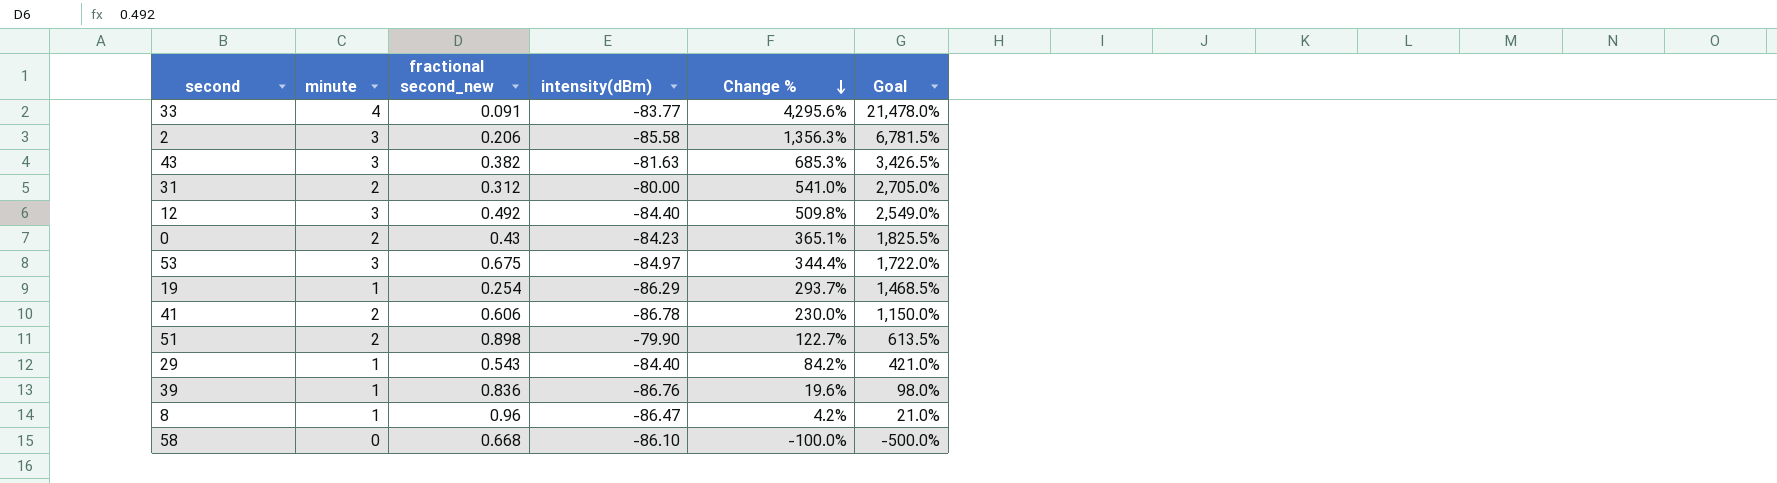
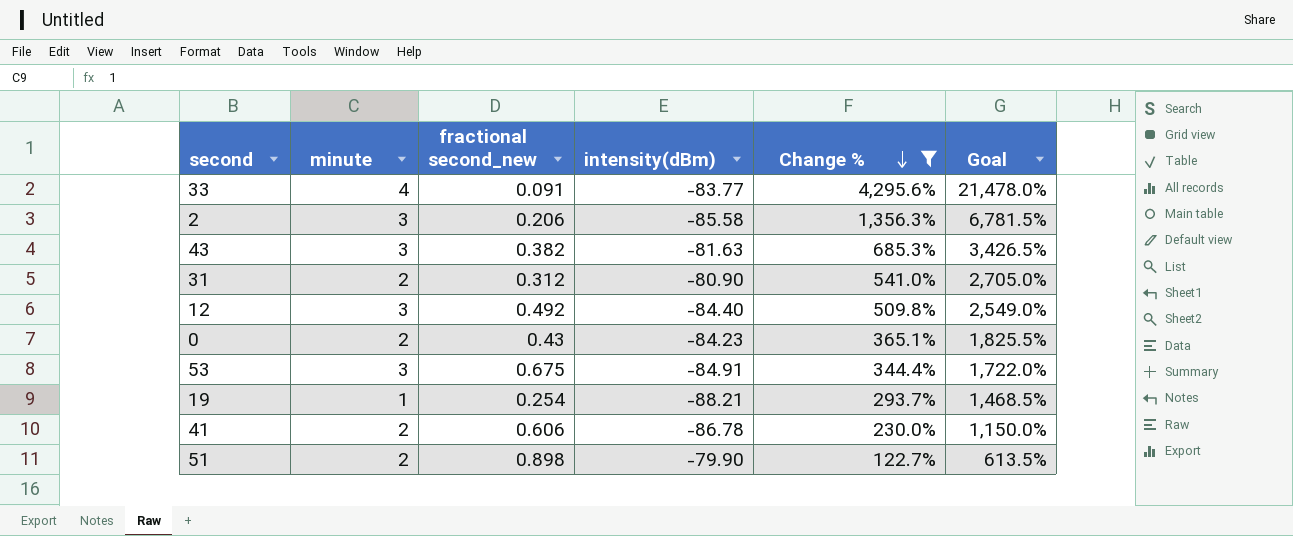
filter: none -> Change % >= 122.7%
31 | intensity(dBm): -80.00 -> -80.90
53 | intensity(dBm): -84.97 -> -84.91
19 | intensity(dBm): -86.29 -> -88.21

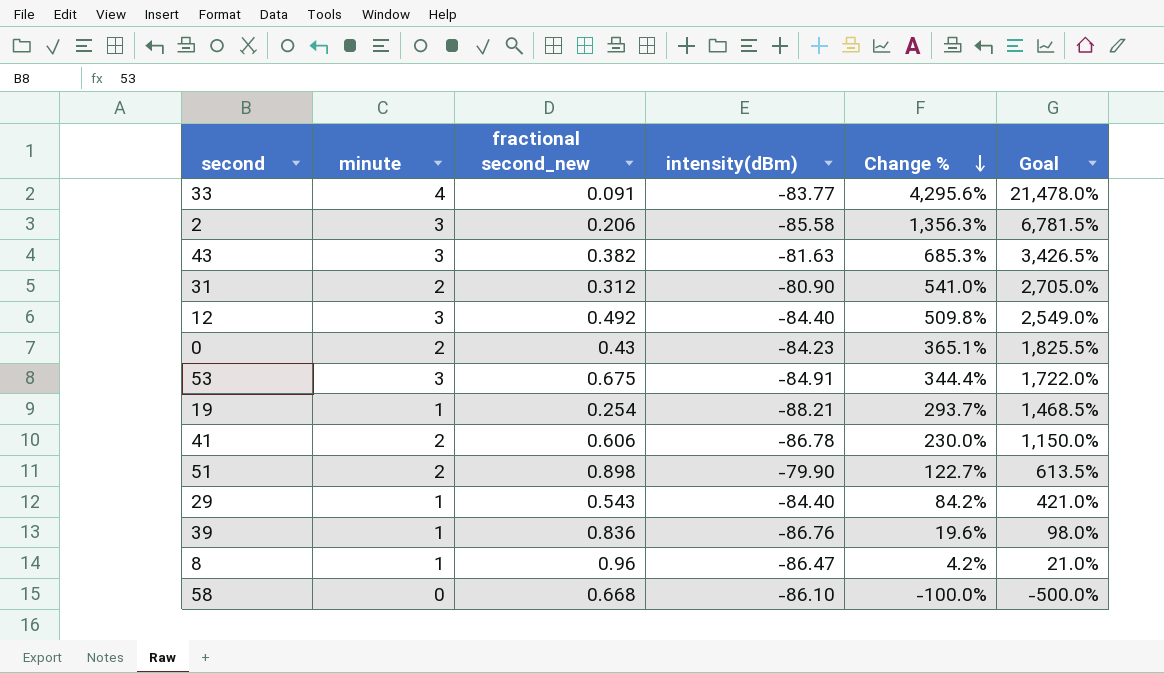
filter: Change % >= 122.7% -> none

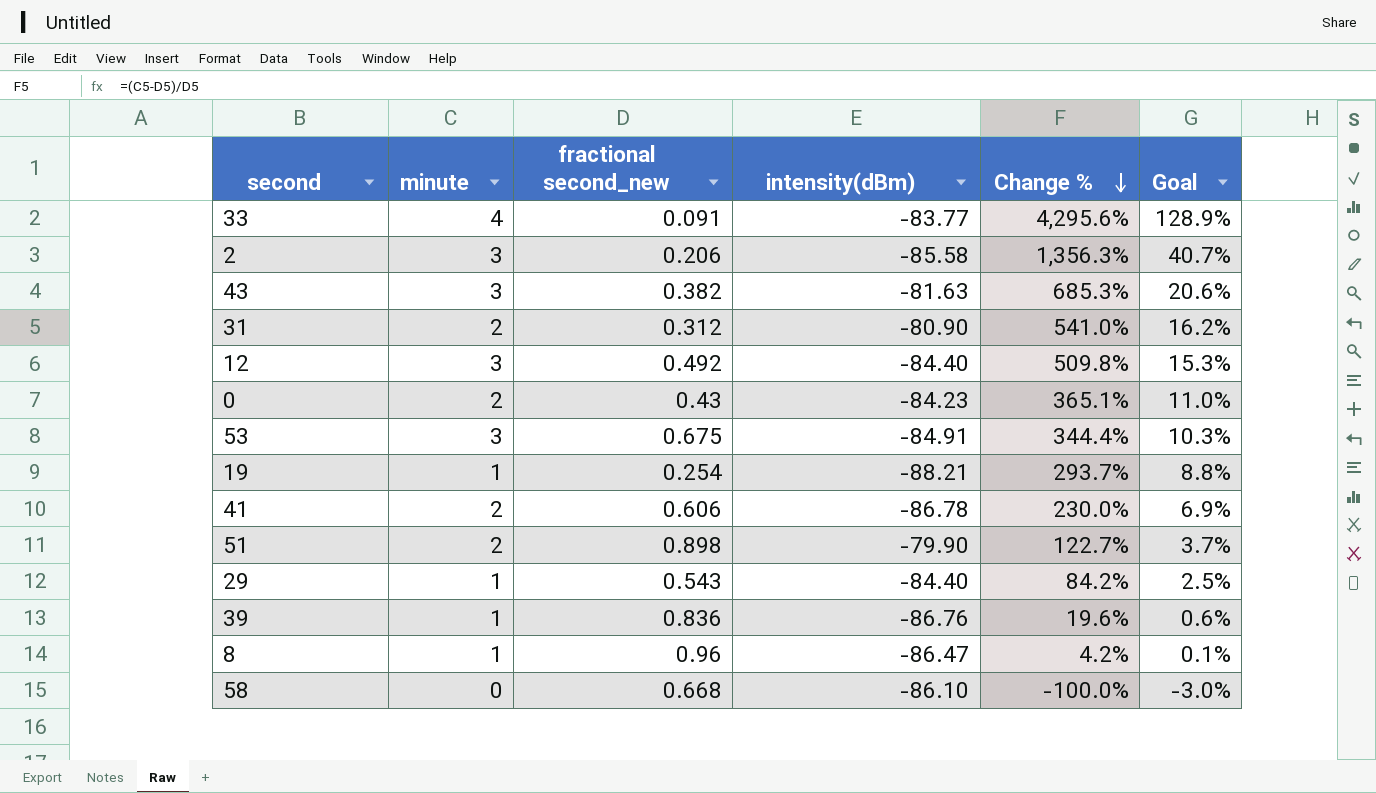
column Goal | formula: [Change %] * 5 -> [Change %] * 0.03

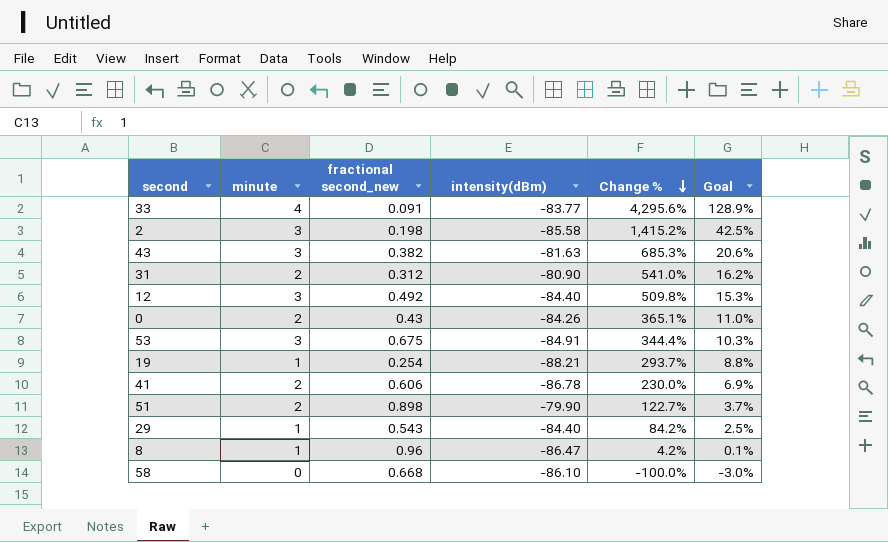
row 39: 1 | 0.836 | -86.76 | 19.6% | 0.6% -> none
2 | fractional second_new: 0.206 -> 0.198
2 | Change %: 1,356.3% -> 1,415.2%
2 | Goal: 40.7% -> 42.5%
0 | intensity(dBm): -84.23 -> -84.26

